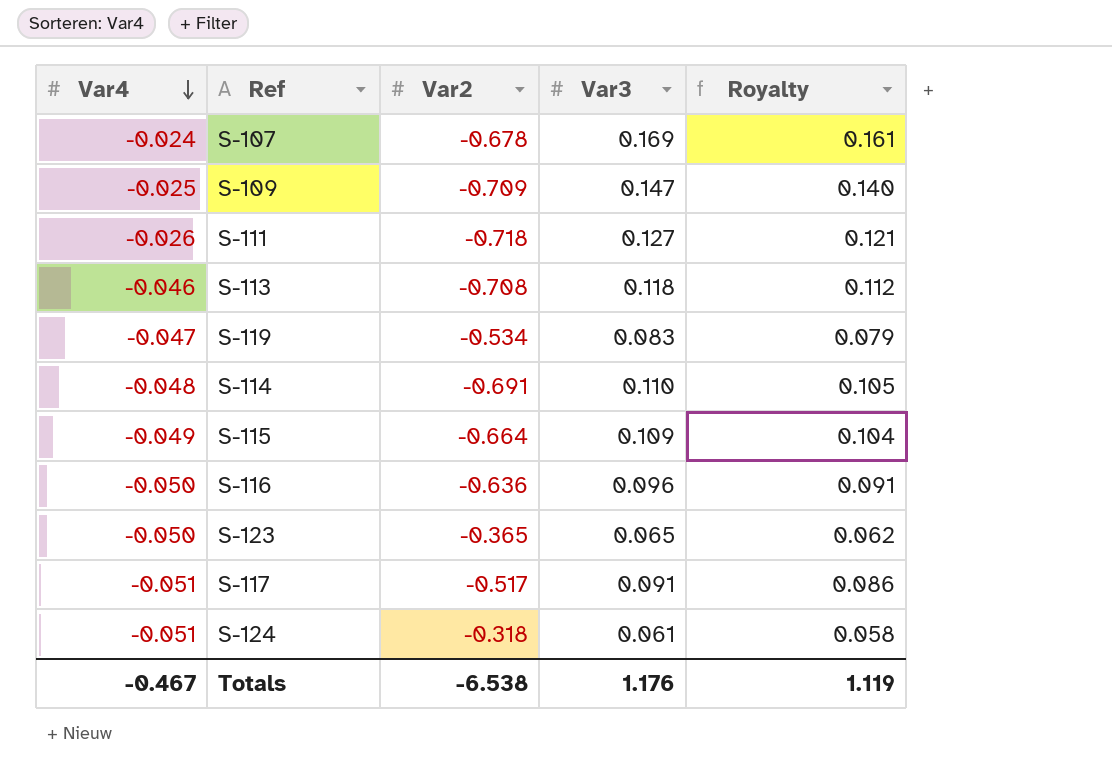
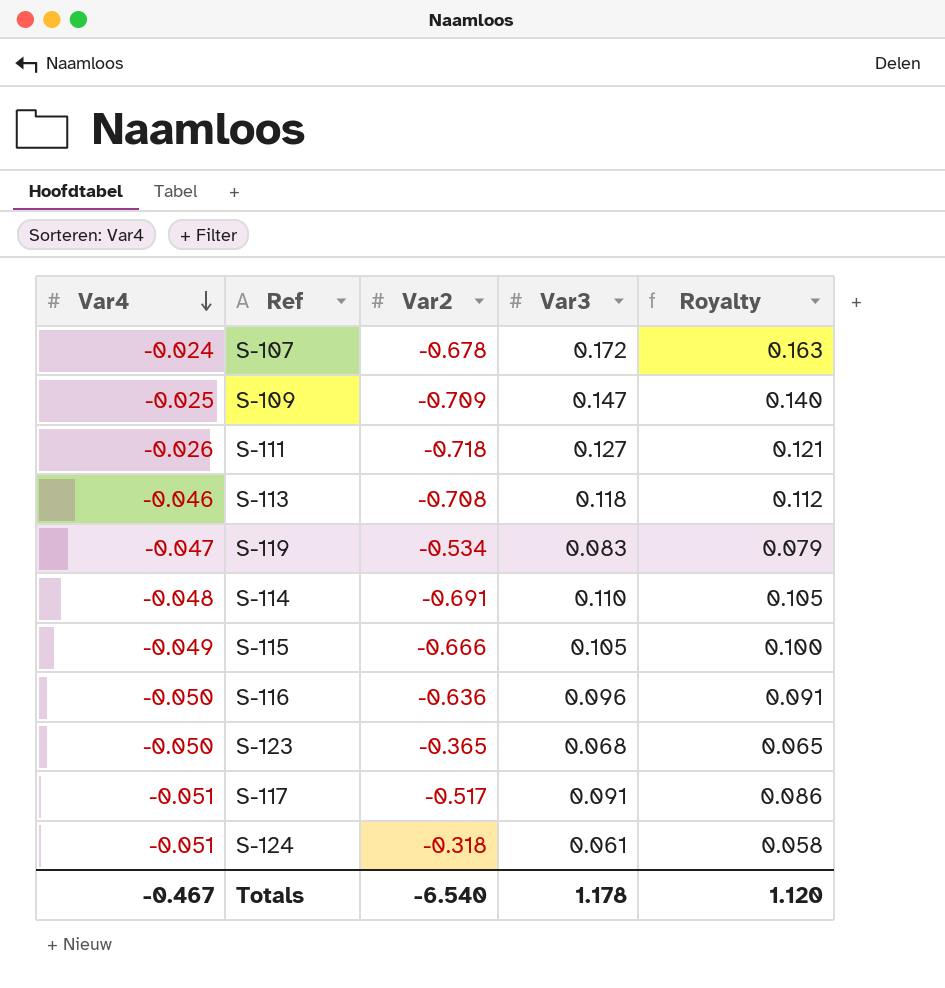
S-107 | Var3: 0.169 -> 0.172
S-107 | Royalty: 0.161 -> 0.163
S-115 | Var2: -0.664 -> -0.666
S-115 | Var3: 0.109 -> 0.105
S-115 | Royalty: 0.104 -> 0.100
S-123 | Var3: 0.065 -> 0.068
S-123 | Royalty: 0.062 -> 0.065
Totals | Var2: -6.538 -> -6.540
Totals | Var3: 1.176 -> 1.178
Totals | Royalty: 1.119 -> 1.120

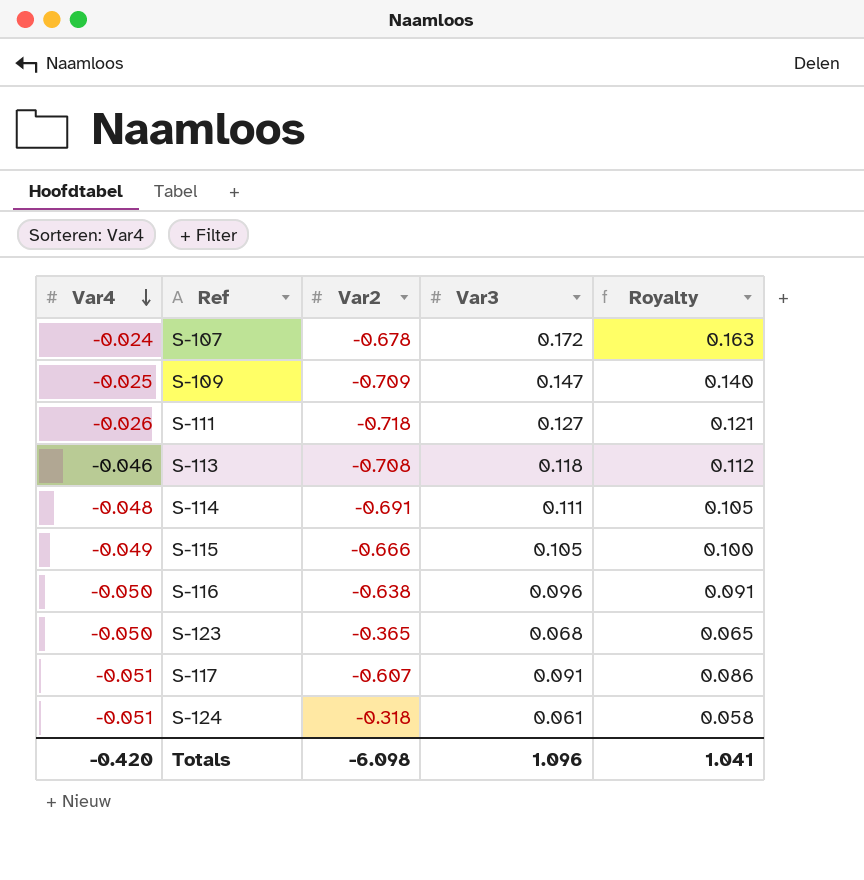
row S-119: -0.047 | -0.534 | 0.083 | 0.079 -> none
S-114 | Var3: 0.110 -> 0.111
S-116 | Var2: -0.636 -> -0.638
S-117 | Var2: -0.517 -> -0.607
Totals | Var4: -0.467 -> -0.420
Totals | Var2: -6.540 -> -6.098
Totals | Var3: 1.178 -> 1.096
Totals | Royalty: 1.120 -> 1.041

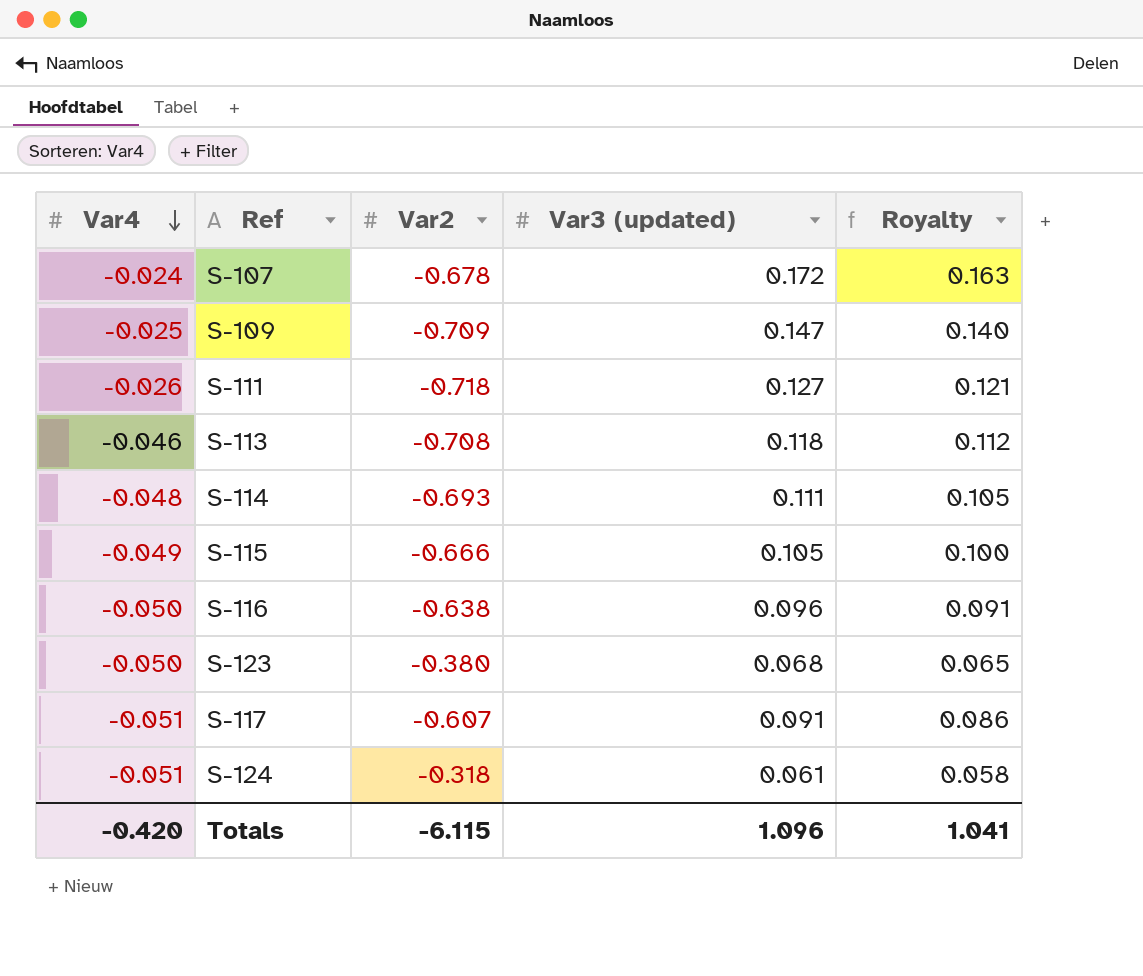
column name: Var3 -> Var3 (updated)
S-114 | Var2: -0.691 -> -0.693
S-123 | Var2: -0.365 -> -0.380
Totals | Var2: -6.098 -> -6.115

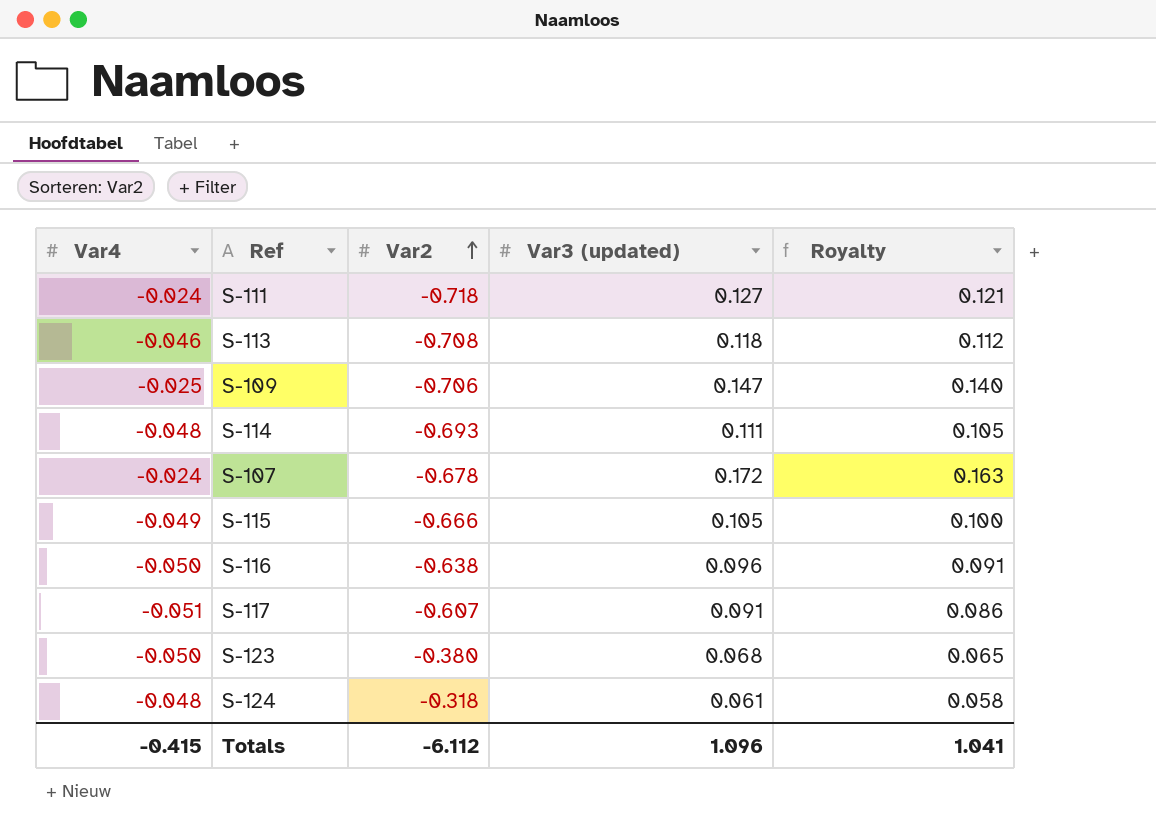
row order: Var4 descending -> Var2 ascending
S-111 | Var4: -0.026 -> -0.024
S-109 | Var2: -0.709 -> -0.706
S-124 | Var4: -0.051 -> -0.048
Totals | Var4: -0.420 -> -0.415
Totals | Var2: -6.115 -> -6.112

